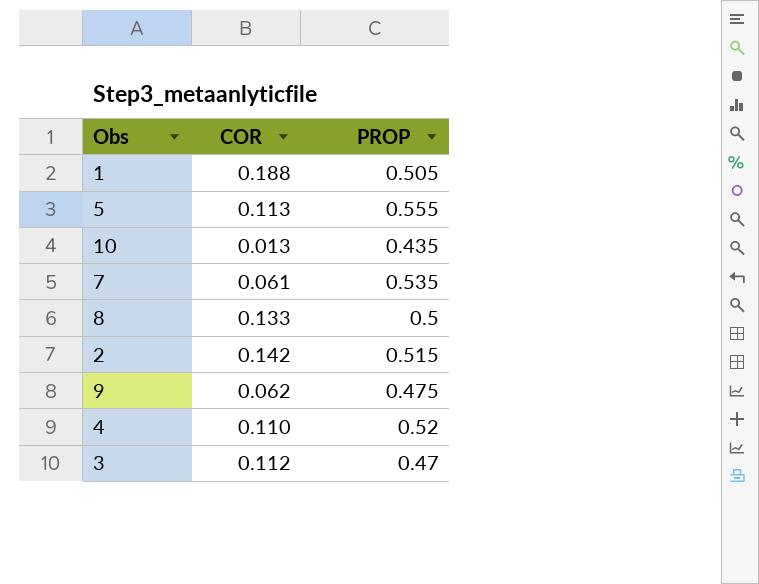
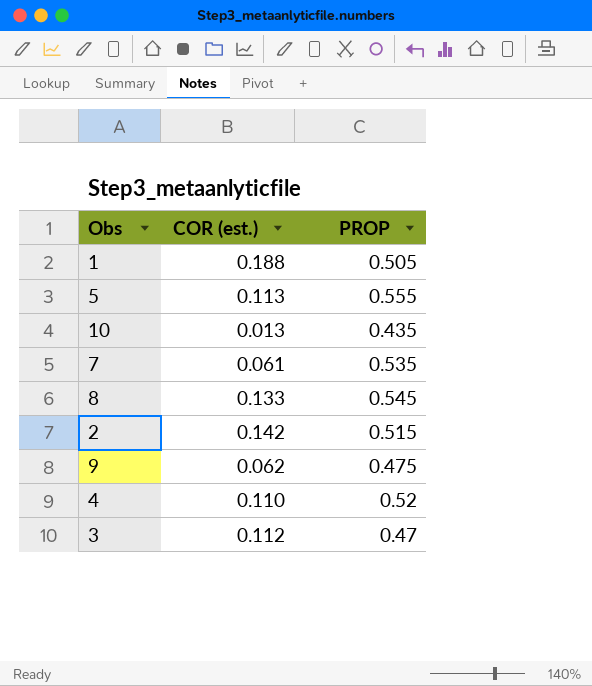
column name: COR -> COR (est.)
8 | PROP: 0.5 -> 0.545

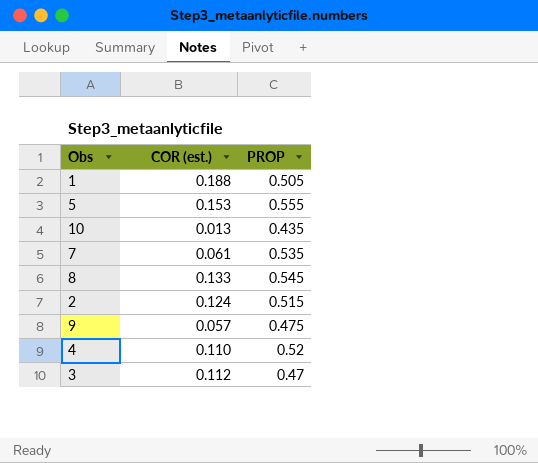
5 | COR (est.): 0.113 -> 0.153
2 | COR (est.): 0.142 -> 0.124
9 | COR (est.): 0.062 -> 0.057

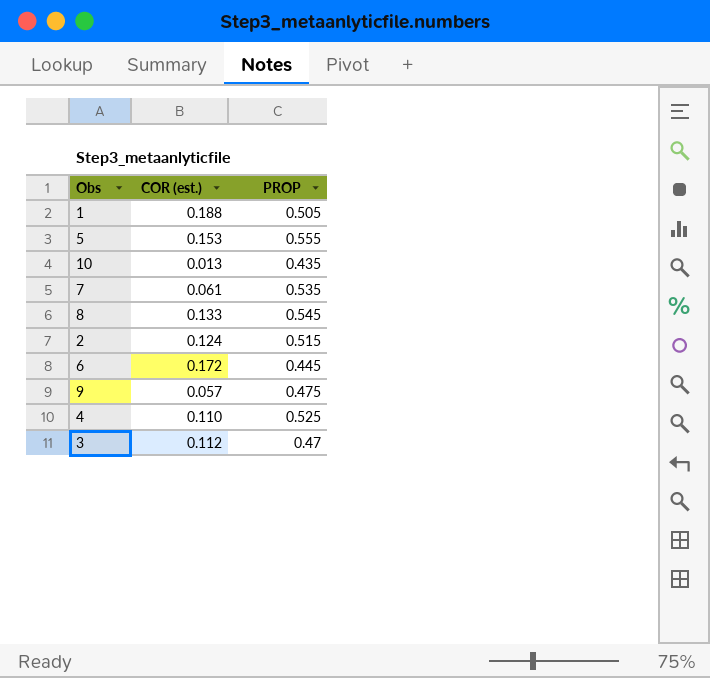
row 6: none -> 0.172 | 0.445
4 | PROP: 0.52 -> 0.525

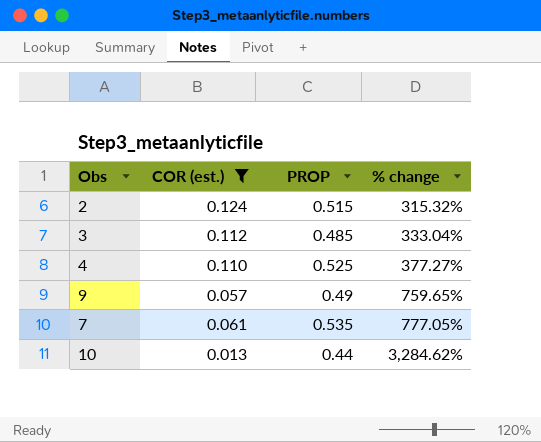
filter: none -> COR (est.) <= 0.124
row order: none -> % change ascending
column % change | formula: none -> ([PROP] - [COR (est.)]) / [COR (est.)]
3 | PROP: 0.47 -> 0.485
9 | PROP: 0.475 -> 0.49
10 | PROP: 0.435 -> 0.44

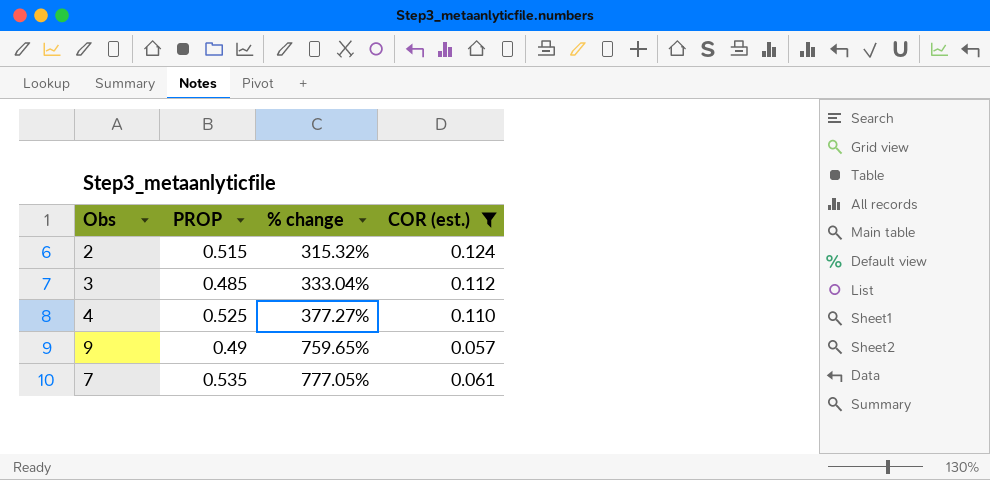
column COR (est.) | position: 2 -> 4
row 10: 0.013 | 0.44 | 3,284.62% -> none

